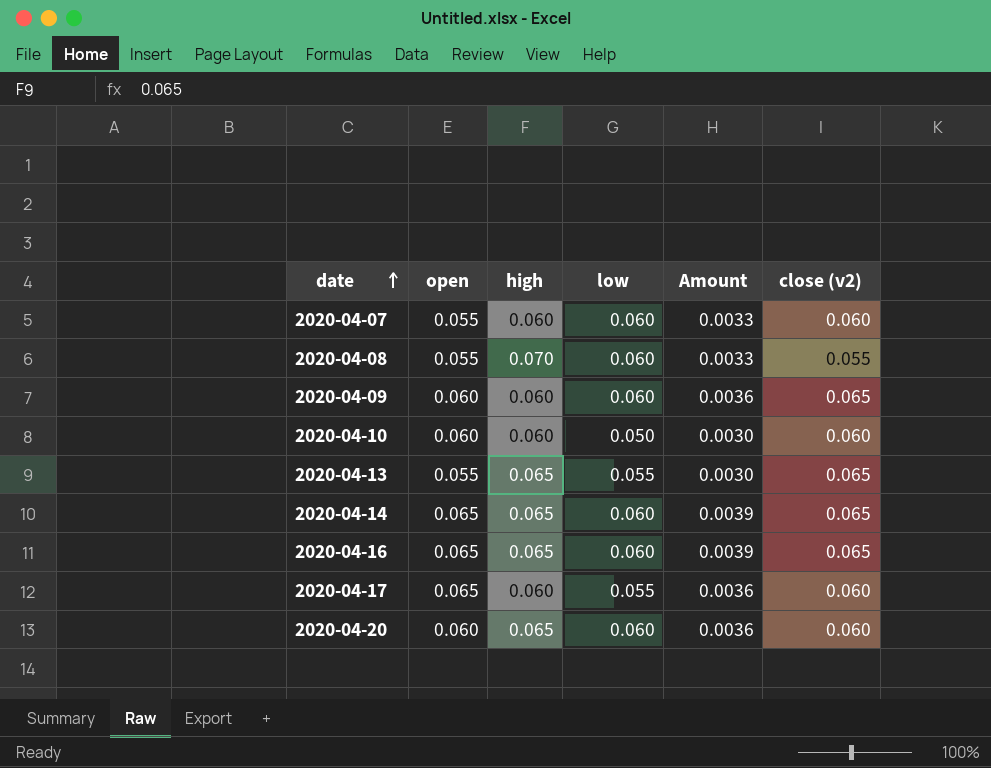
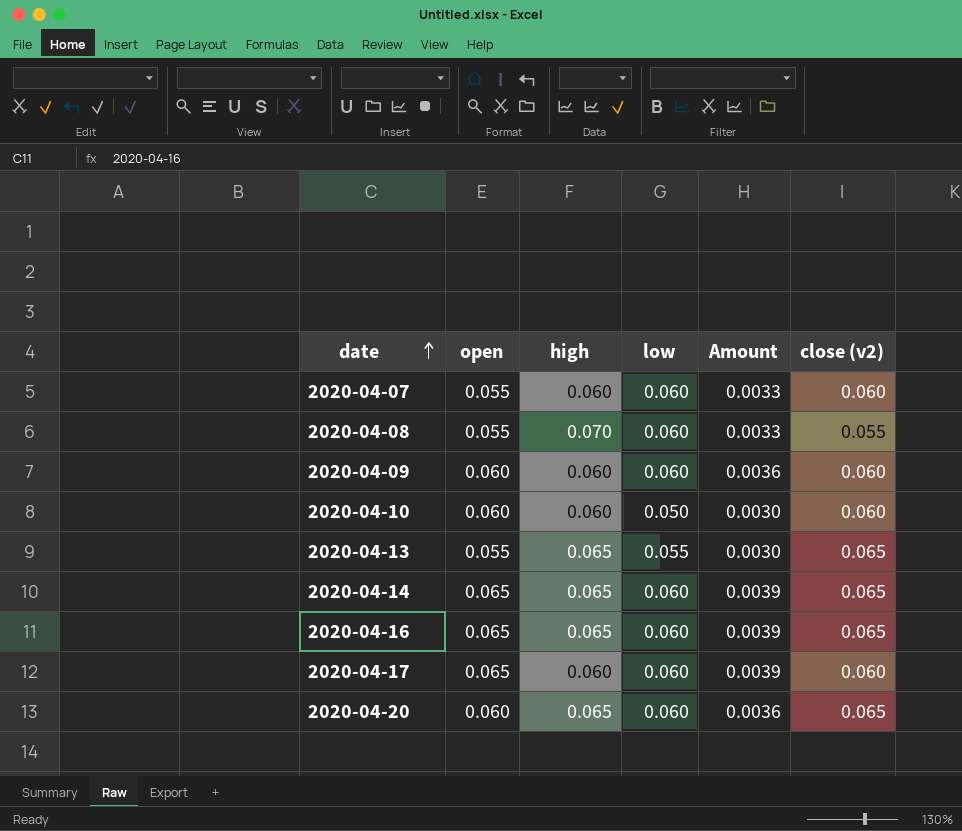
2020-04-09 | close (v2): 0.065 -> 0.060
2020-04-17 | low: 0.055 -> 0.060
2020-04-17 | Amount: 0.0036 -> 0.0039
2020-04-20 | close (v2): 0.060 -> 0.065

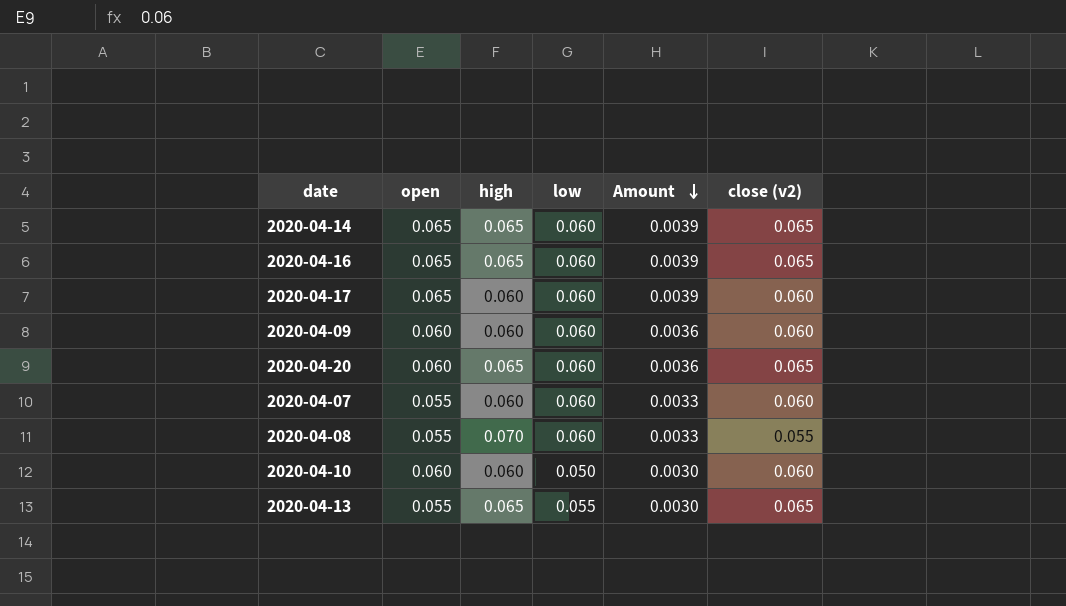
row order: date ascending -> Amount descending

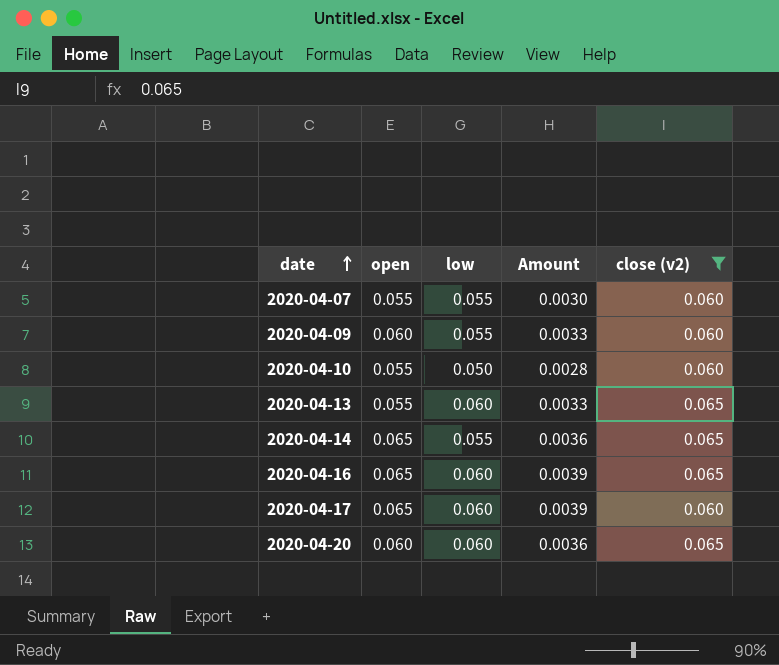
filter: none -> close (v2) != 0.055
row order: Amount descending -> date ascending
column high | position: 3 -> none
2020-04-07 | low: 0.060 -> 0.055
2020-04-07 | Amount: 0.0033 -> 0.0030
2020-04-09 | low: 0.060 -> 0.055
2020-04-09 | Amount: 0.0036 -> 0.0033
2020-04-10 | open: 0.060 -> 0.055
2020-04-10 | Amount: 0.0030 -> 0.0028
2020-04-13 | low: 0.055 -> 0.060
2020-04-13 | Amount: 0.0030 -> 0.0033
2020-04-14 | low: 0.060 -> 0.055
2020-04-14 | Amount: 0.0039 -> 0.0036

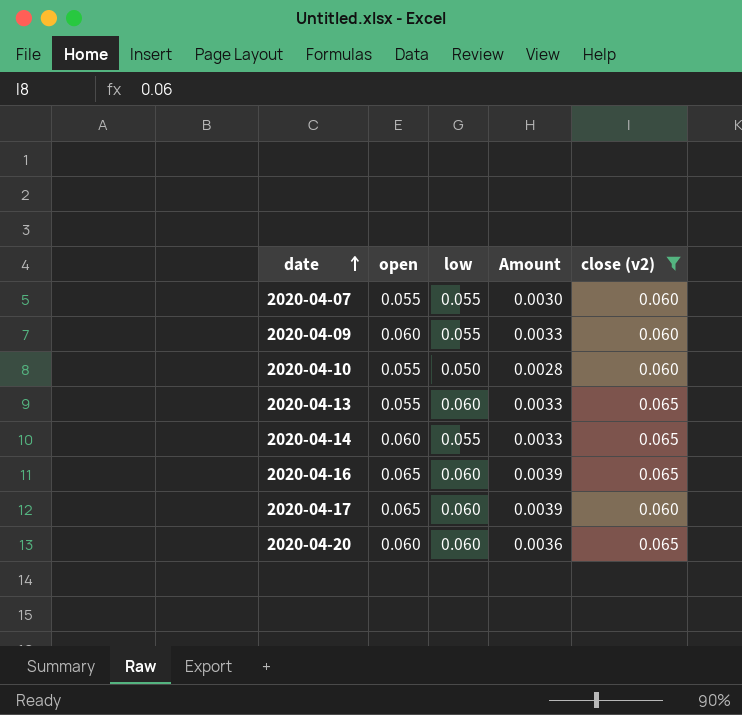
2020-04-14 | open: 0.065 -> 0.060
2020-04-14 | Amount: 0.0036 -> 0.0033

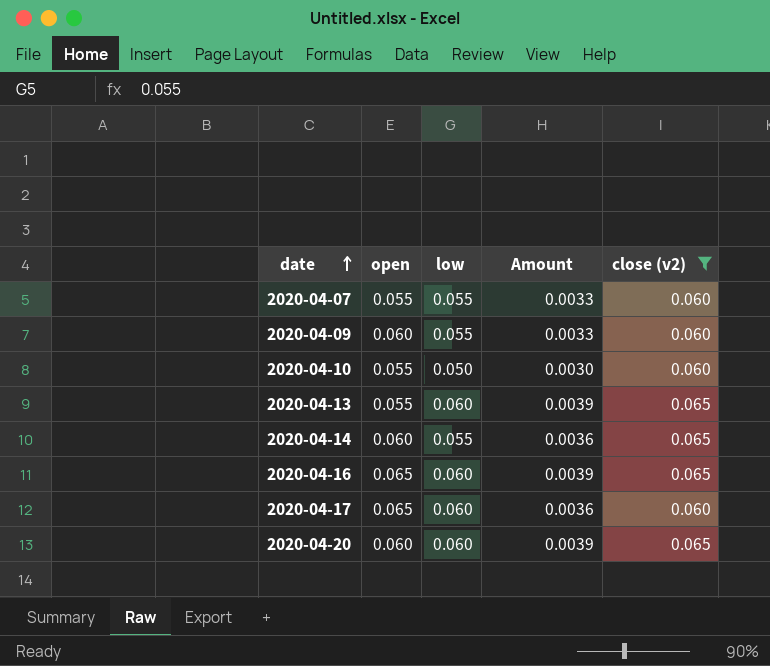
column Amount | formula: [open] * [low] -> [low] * [close (v2)]

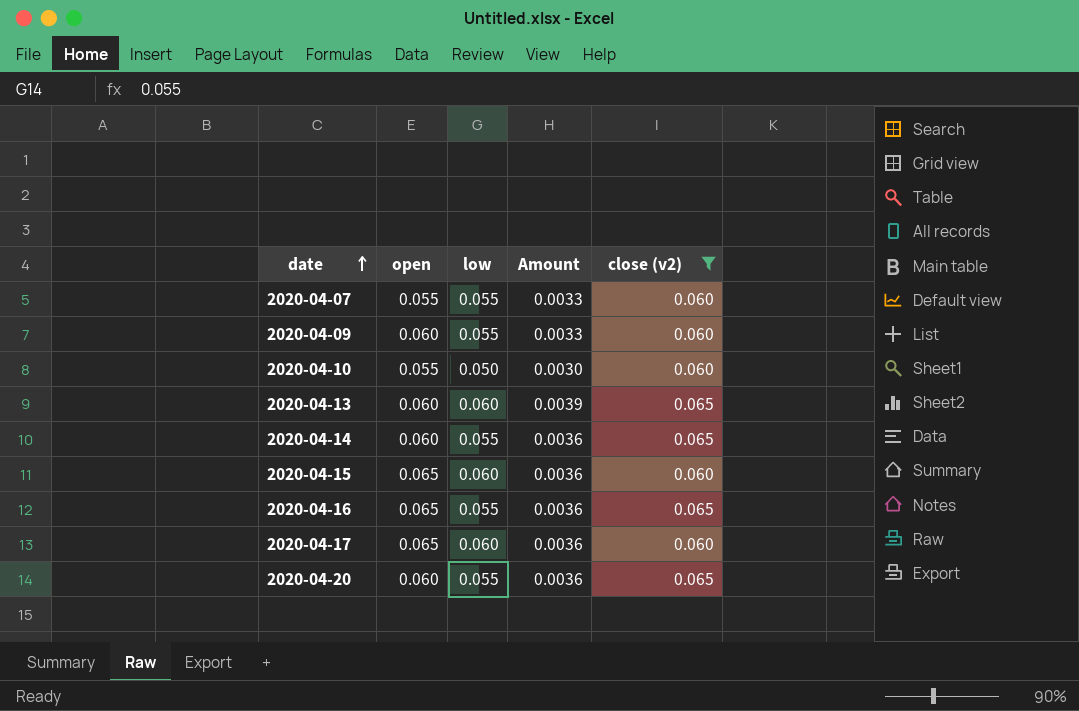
2020-04-13 | open: 0.055 -> 0.060
row 2020-04-15: none -> 0.065 | 0.060 | 0.0036 | 0.060
2020-04-16 | low: 0.060 -> 0.055
2020-04-16 | Amount: 0.0039 -> 0.0036
2020-04-20 | low: 0.060 -> 0.055
2020-04-20 | Amount: 0.0039 -> 0.0036

